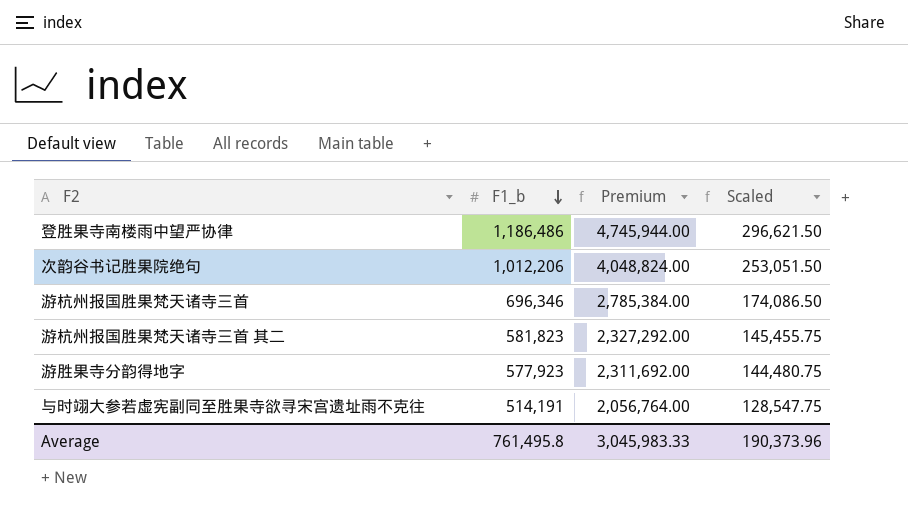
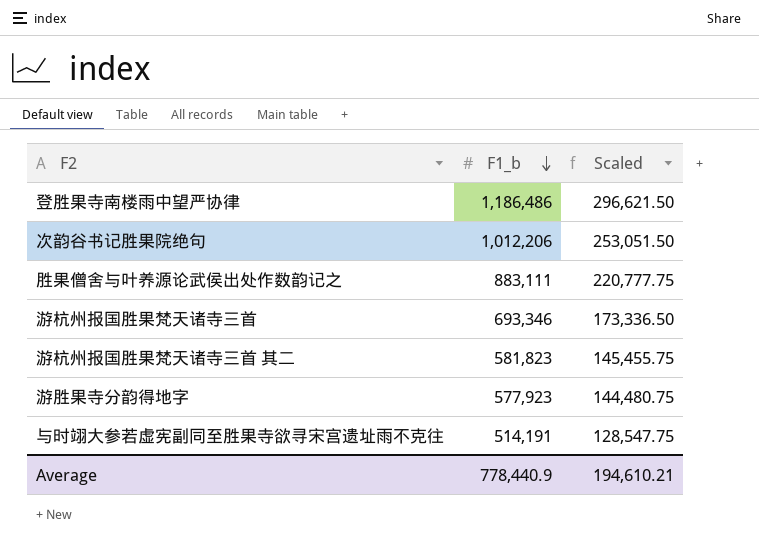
column Premium | formula: [F1_b] * 4 -> none
row 胜果僧舍与叶养源论武侯出处作数韵记之: none -> 883,111 | 220,777.75
游杭州报国胜果梵天诸寺三首 | F1_b: 696,346 -> 693,346
游杭州报国胜果梵天诸寺三首 | Scaled: 174,086.50 -> 173,336.50
Average | F1_b: 761,495.8 -> 778,440.9
Average | Scaled: 190,373.96 -> 194,610.21

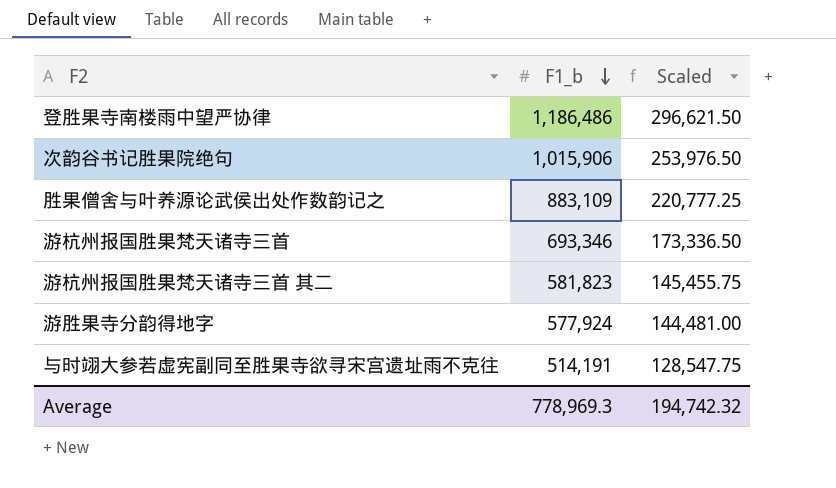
次韵谷书记胜果院绝句 | F1_b: 1,012,206 -> 1,015,906
次韵谷书记胜果院绝句 | Scaled: 253,051.50 -> 253,976.50
胜果僧舍与叶养源论武侯出处作数韵记之 | F1_b: 883,111 -> 883,109
胜果僧舍与叶养源论武侯出处作数韵记之 | Scaled: 220,777.75 -> 220,777.25
游胜果寺分韵得地字 | F1_b: 577,923 -> 577,924
游胜果寺分韵得地字 | Scaled: 144,480.75 -> 144,481.00
Average | F1_b: 778,440.9 -> 778,969.3
Average | Scaled: 194,610.21 -> 194,742.32

